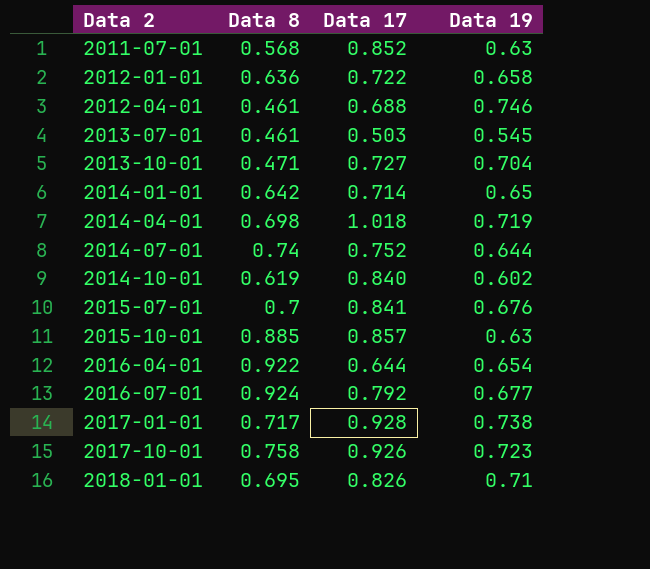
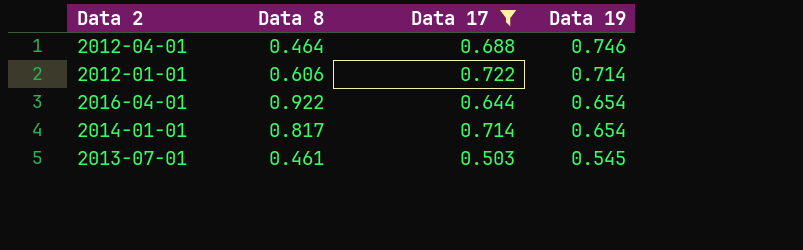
filter: none -> Data 17 <= 0.722
row order: Data 2 ascending -> Data 19 descending
2012-04-01 | Data 8: 0.461 -> 0.464
2012-01-01 | Data 8: 0.636 -> 0.606
2012-01-01 | Data 19: 0.658 -> 0.714
2014-01-01 | Data 8: 0.642 -> 0.817
2014-01-01 | Data 19: 0.65 -> 0.654

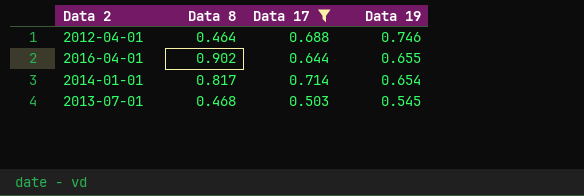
row 2012-01-01: 0.606 | 0.722 | 0.714 -> none
2016-04-01 | Data 8: 0.922 -> 0.902
2016-04-01 | Data 19: 0.654 -> 0.655
2013-07-01 | Data 8: 0.461 -> 0.468

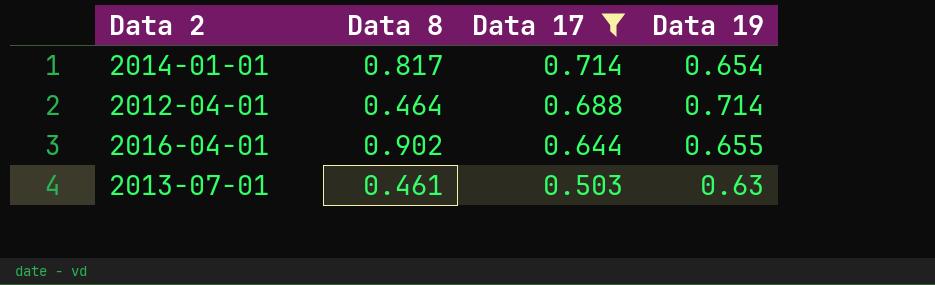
row order: Data 19 descending -> Data 17 descending
2012-04-01 | Data 19: 0.746 -> 0.714
2013-07-01 | Data 8: 0.468 -> 0.461
2013-07-01 | Data 19: 0.545 -> 0.63

